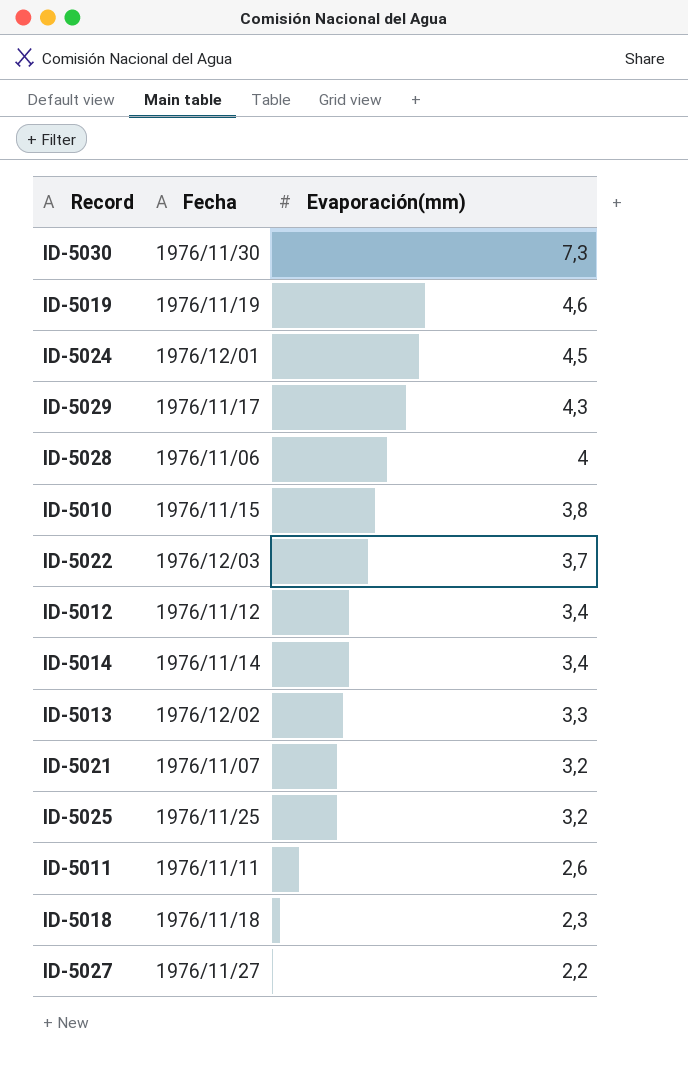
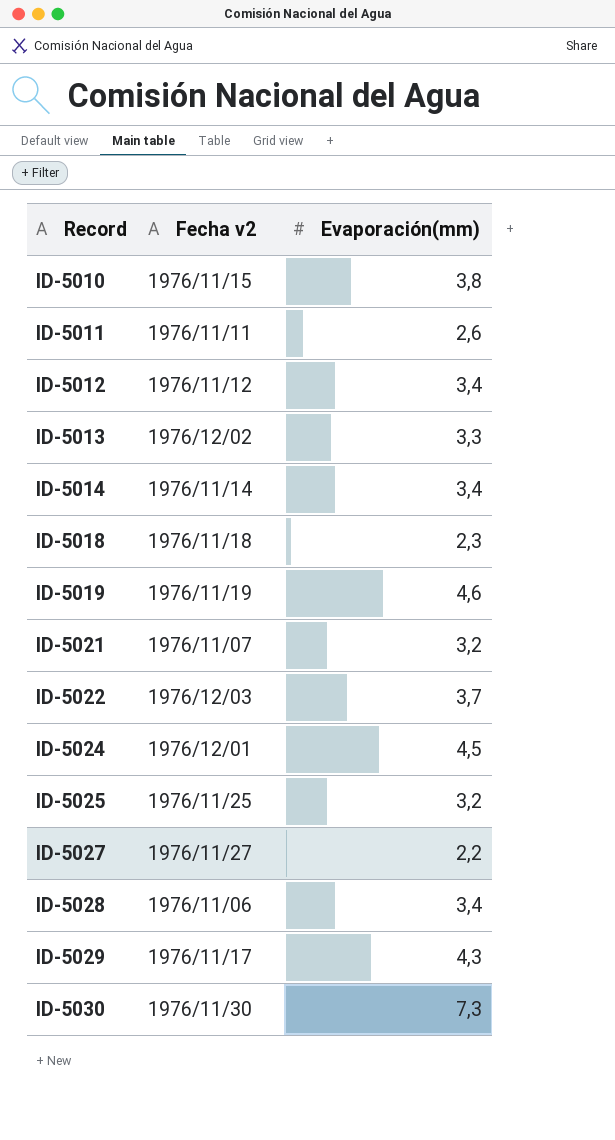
row order: Evaporación(mm) descending -> Record ascending
column name: Fecha -> Fecha v2
ID-5028 | Evaporación(mm): 4 -> 3,4

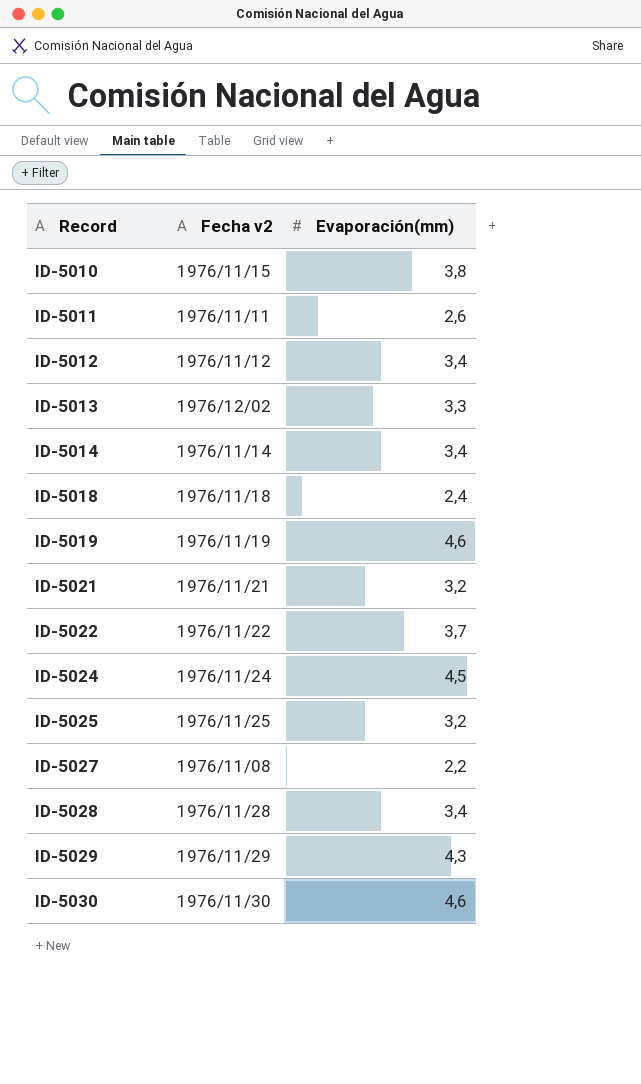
ID-5018 | Evaporación(mm): 2,3 -> 2,4
ID-5021 | Fecha v2: 1976/11/07 -> 1976/11/21
ID-5022 | Fecha v2: 1976/12/03 -> 1976/11/22
ID-5024 | Fecha v2: 1976/12/01 -> 1976/11/24
ID-5027 | Fecha v2: 1976/11/27 -> 1976/11/08
ID-5028 | Fecha v2: 1976/11/06 -> 1976/11/28
ID-5029 | Fecha v2: 1976/11/17 -> 1976/11/29
ID-5030 | Evaporación(mm): 7,3 -> 4,6

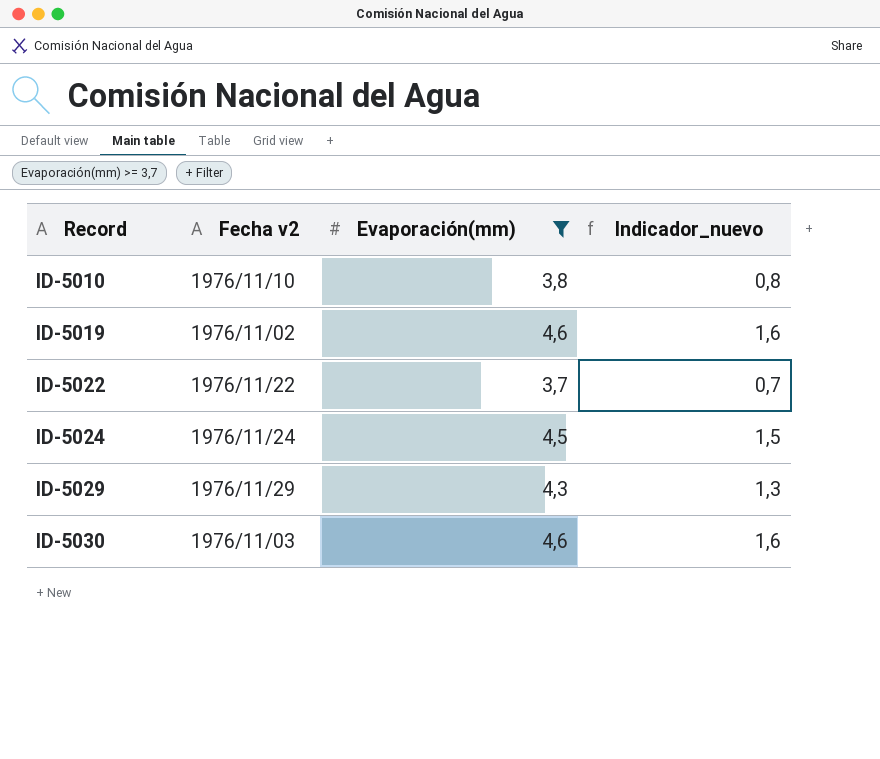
filter: none -> Evaporación(mm) >= 3,7
column Indicador_nuevo | formula: none -> [Evaporación(mm)] - 3
ID-5010 | Fecha v2: 1976/11/15 -> 1976/11/10
ID-5019 | Fecha v2: 1976/11/19 -> 1976/11/02
ID-5030 | Fecha v2: 1976/11/30 -> 1976/11/03

